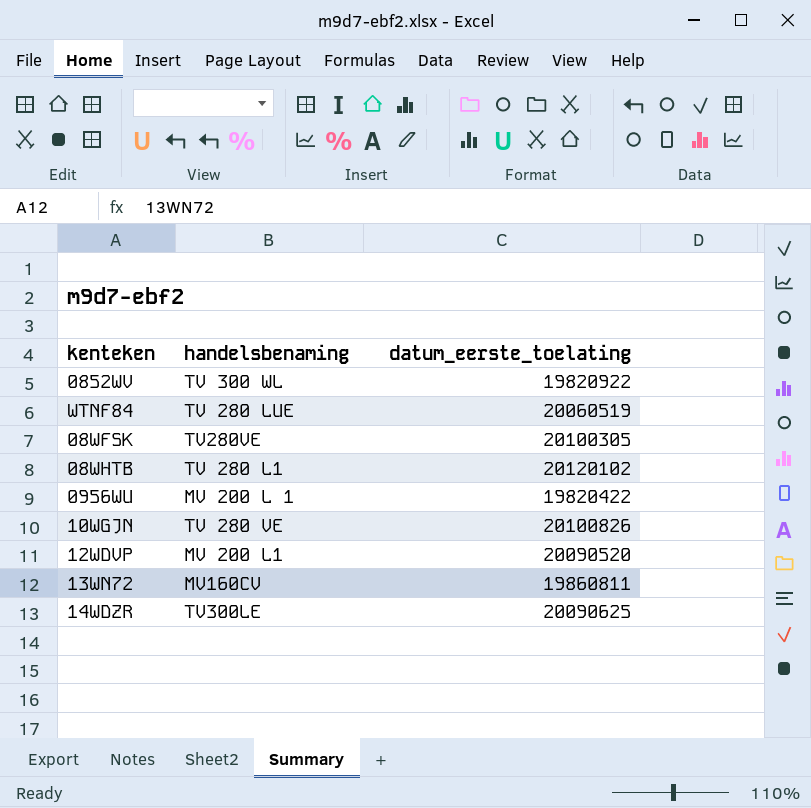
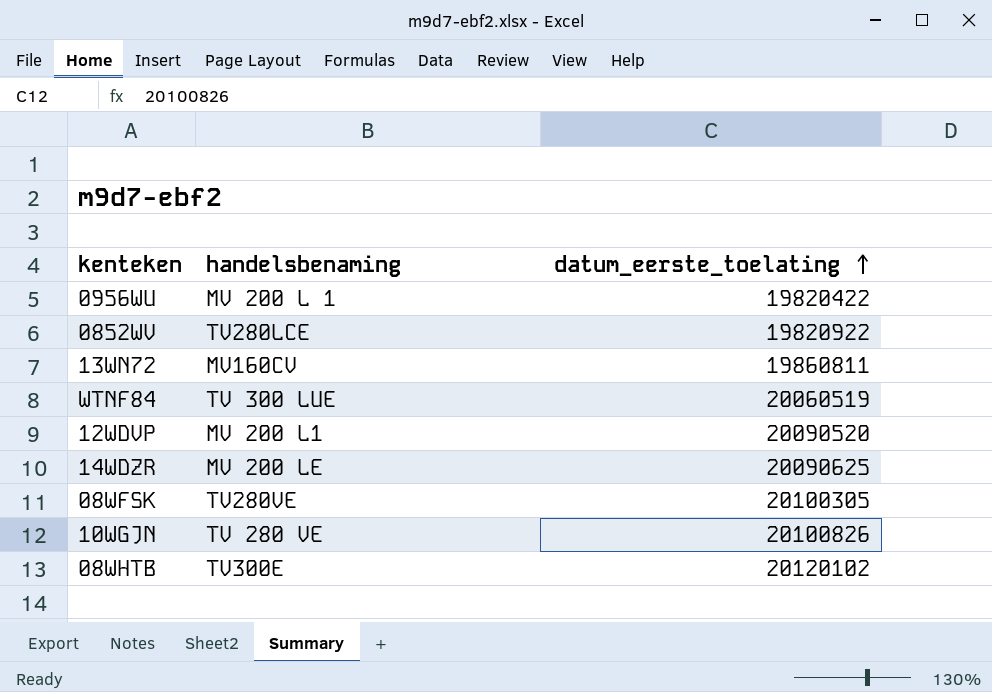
row order: none -> datum_eerste_toelating ascending
0852WV | handelsbenaming: TV 300 WL -> TV280LCE
WTNF84 | handelsbenaming: TV 280 LUE -> TV 300 LUE
14WDZR | handelsbenaming: TV300LE -> MV 200 LE
08WHTB | handelsbenaming: TV 280 L1 -> TV300E

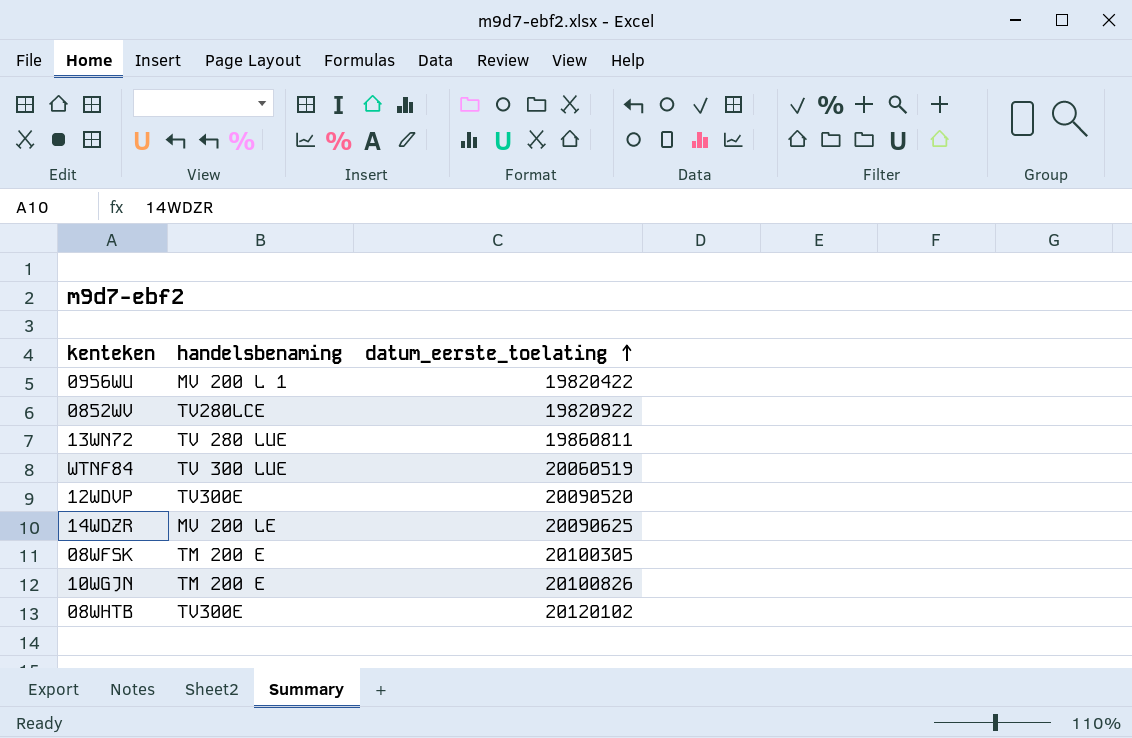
13WN72 | handelsbenaming: MV160CV -> TV 280 LUE
12WDVP | handelsbenaming: MV 200 L1 -> TV300E
08WFSK | handelsbenaming: TV280VE -> TM 200 E
10WGJN | handelsbenaming: TV 280 VE -> TM 200 E

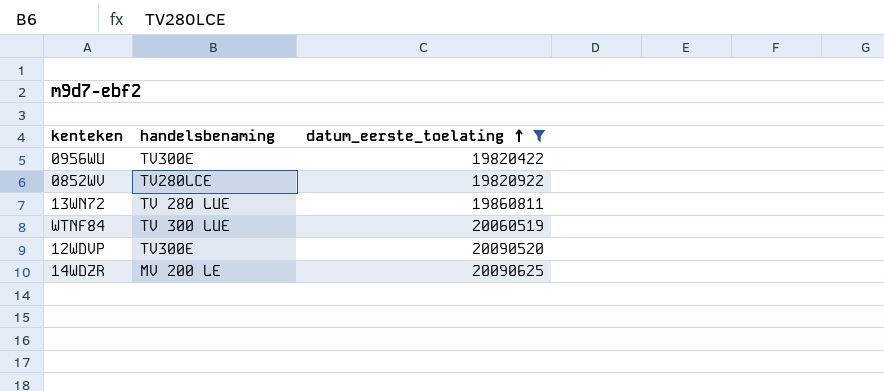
filter: none -> datum_eerste_toelating <= 20090625
0956WU | handelsbenaming: MV 200 L 1 -> TV300E

